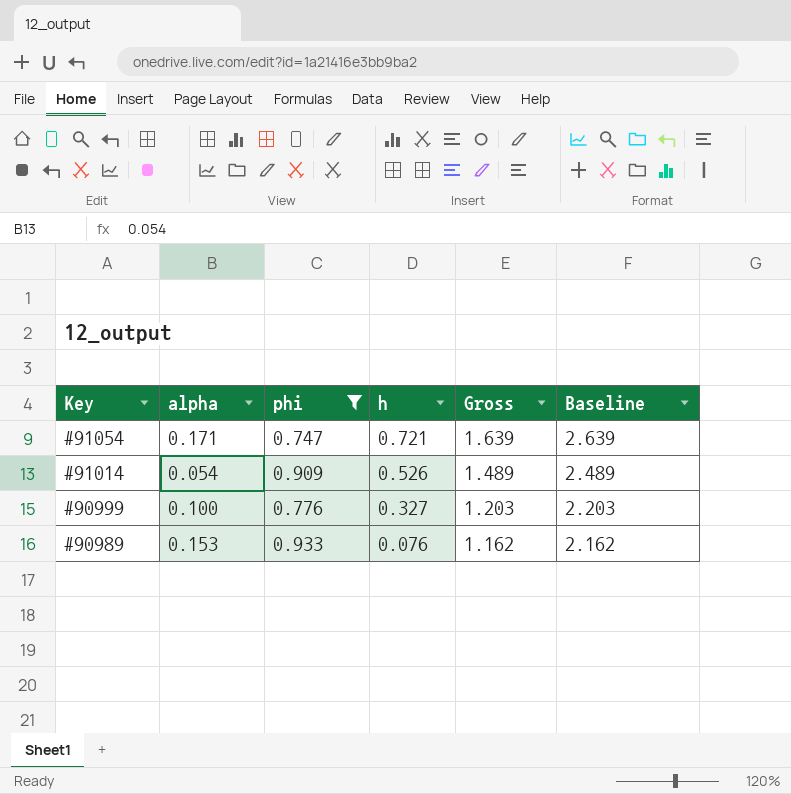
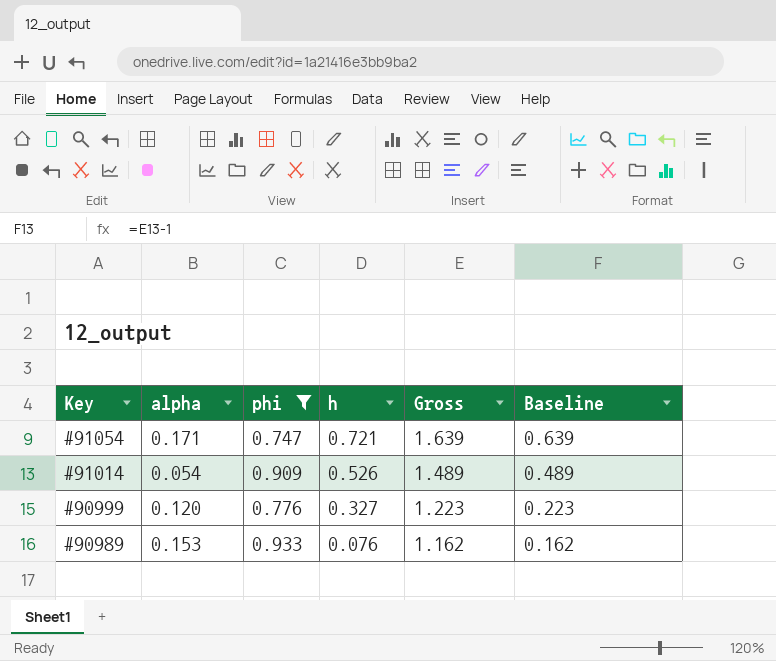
column Baseline | formula: [Gross] + 1 -> [Gross] - 1
#90999 | alpha: 0.100 -> 0.120
#90999 | Gross: 1.203 -> 1.223

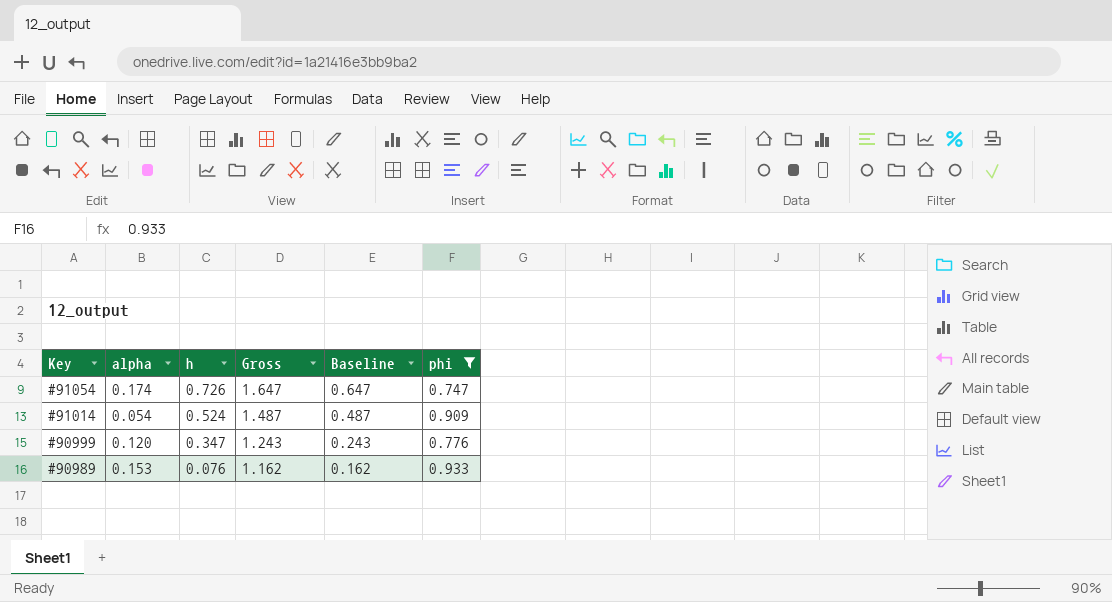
column phi | position: 3 -> 6
#91054 | alpha: 0.171 -> 0.174
#91054 | h: 0.721 -> 0.726
#91054 | Gross: 1.639 -> 1.647
#91054 | Baseline: 0.639 -> 0.647
#91014 | h: 0.526 -> 0.524
#91014 | Gross: 1.489 -> 1.487
#91014 | Baseline: 0.489 -> 0.487
#90999 | h: 0.327 -> 0.347
#90999 | Gross: 1.223 -> 1.243
#90999 | Baseline: 0.223 -> 0.243

